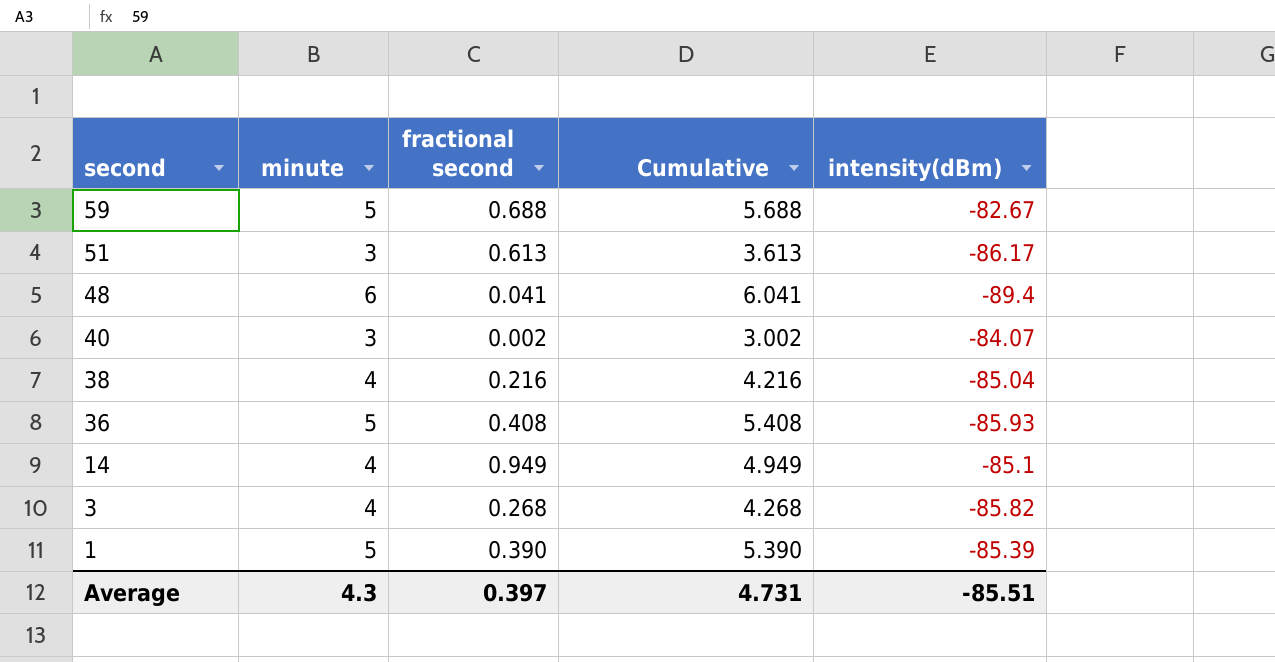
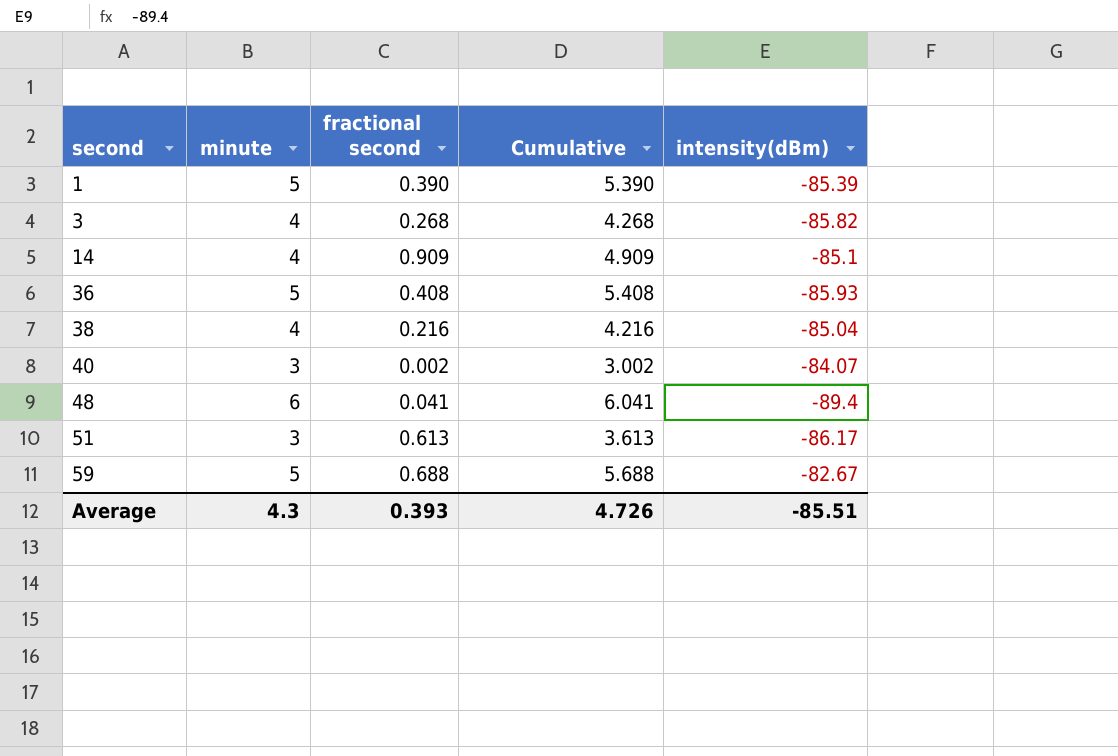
row order: second descending -> second ascending
14 | fractional second: 0.949 -> 0.909
14 | Cumulative: 4.949 -> 4.909
Average | fractional second: 0.397 -> 0.393
Average | Cumulative: 4.731 -> 4.726

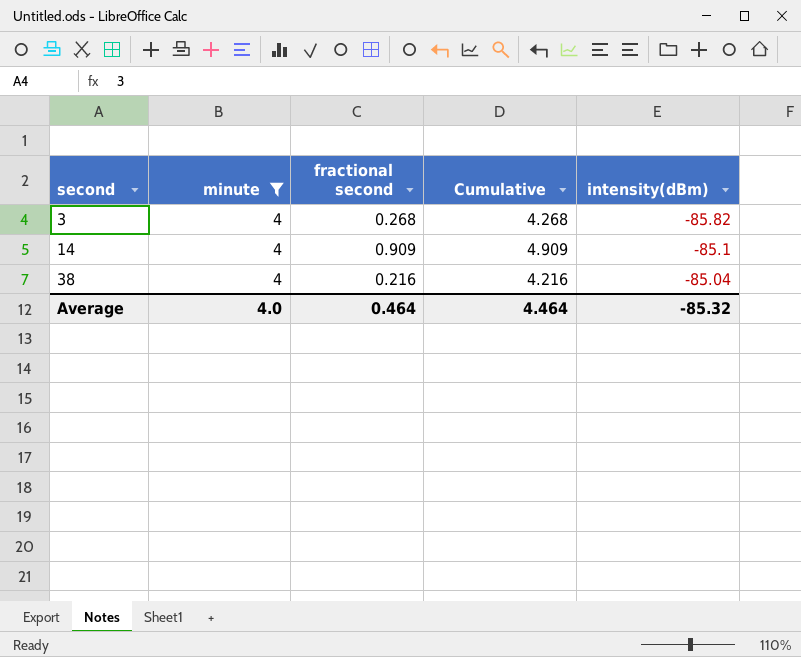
filter: none -> minute = 4
Average | minute: 4.3 -> 4.0
Average | fractional second: 0.393 -> 0.464
Average | Cumulative: 4.726 -> 4.464
Average | intensity(dBm): -85.51 -> -85.32

